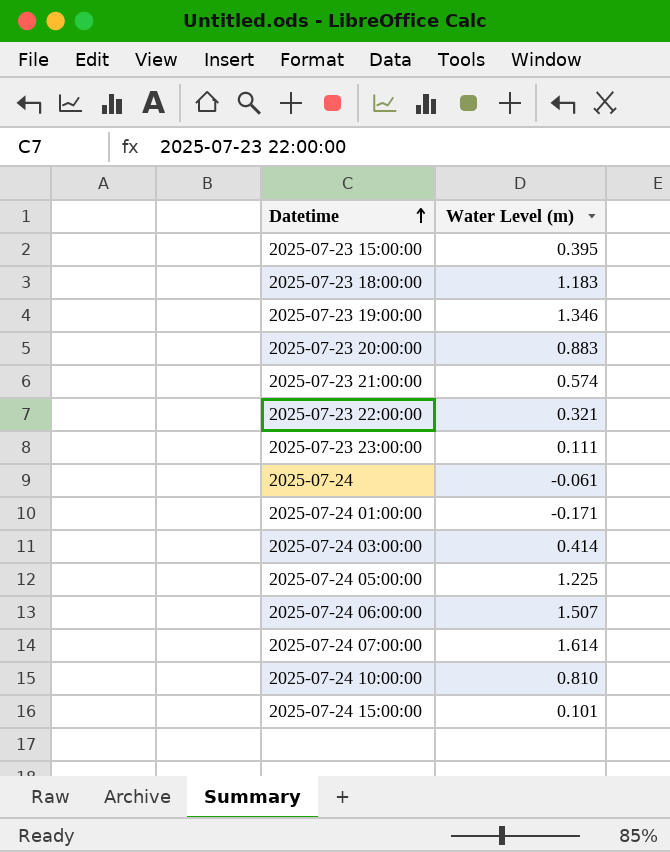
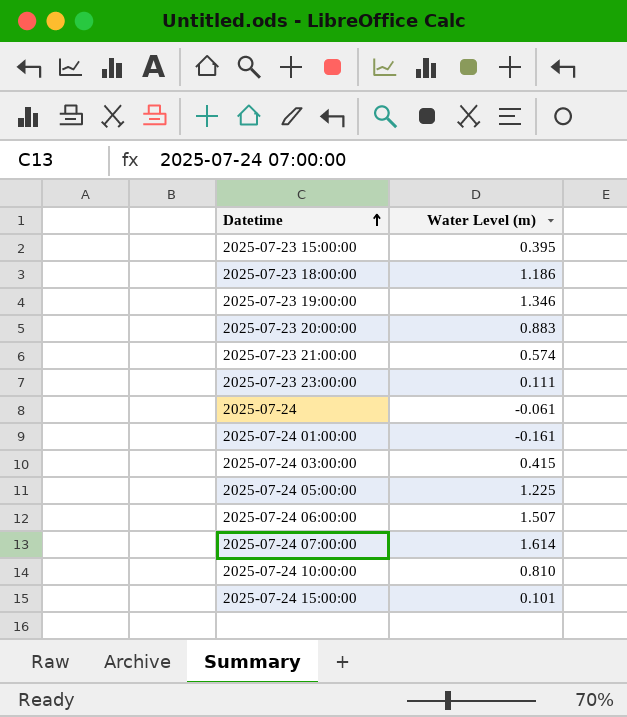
row 2025-07-23 22:00:00: 0.321 -> none
2025-07-23 18:00:00 | Water Level (m): 1.183 -> 1.186
2025-07-24 01:00:00 | Water Level (m): -0.171 -> -0.161
2025-07-24 03:00:00 | Water Level (m): 0.414 -> 0.415

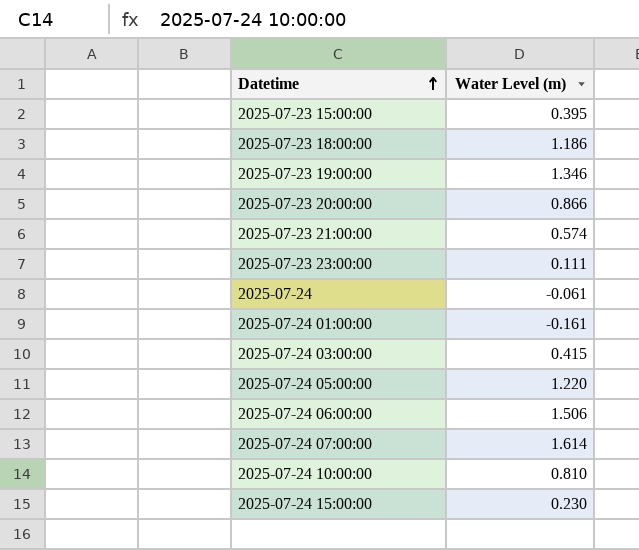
2025-07-23 20:00:00 | Water Level (m): 0.883 -> 0.866
2025-07-24 05:00:00 | Water Level (m): 1.225 -> 1.220
2025-07-24 06:00:00 | Water Level (m): 1.507 -> 1.506
2025-07-24 15:00:00 | Water Level (m): 0.101 -> 0.230

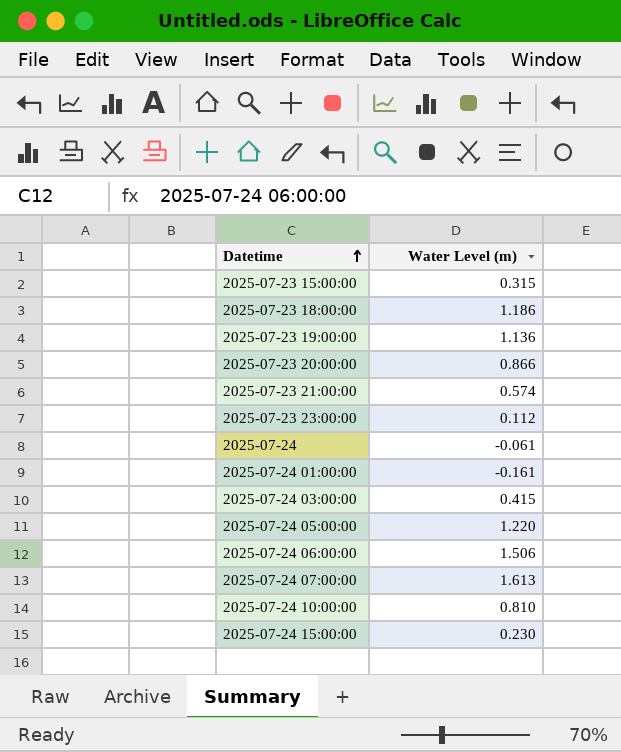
2025-07-23 15:00:00 | Water Level (m): 0.395 -> 0.315
2025-07-23 19:00:00 | Water Level (m): 1.346 -> 1.136
2025-07-23 23:00:00 | Water Level (m): 0.111 -> 0.112
2025-07-24 07:00:00 | Water Level (m): 1.614 -> 1.613

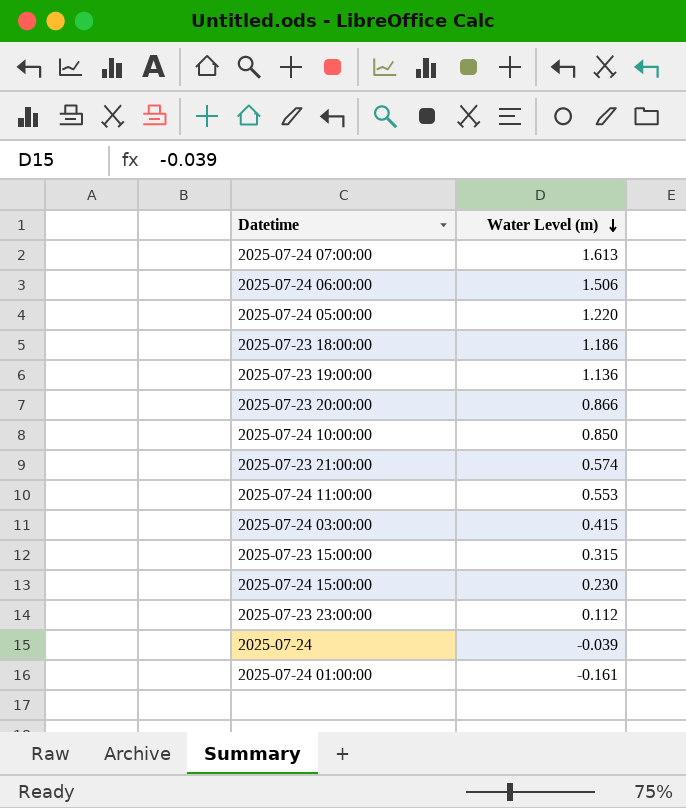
row order: Datetime ascending -> Water Level (m) descending
2025-07-24 10:00:00 | Water Level (m): 0.810 -> 0.850
row 2025-07-24 11:00:00: none -> 0.553
2025-07-24 | Water Level (m): -0.061 -> -0.039

